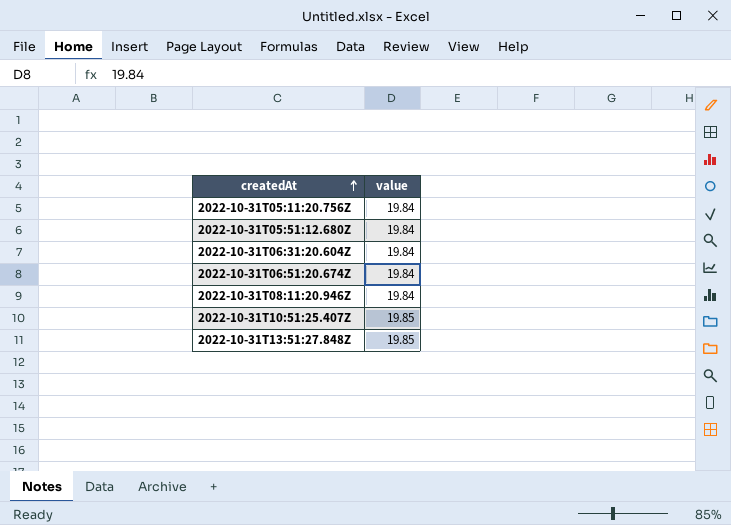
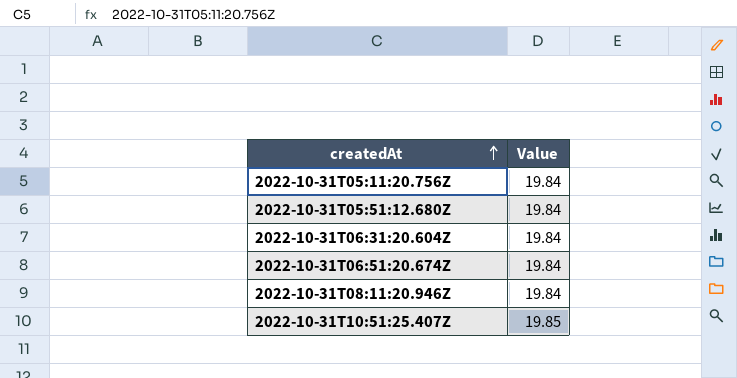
column name: value -> Value
row 2022-10-31T13:51:27.848Z: 19.85 -> none

